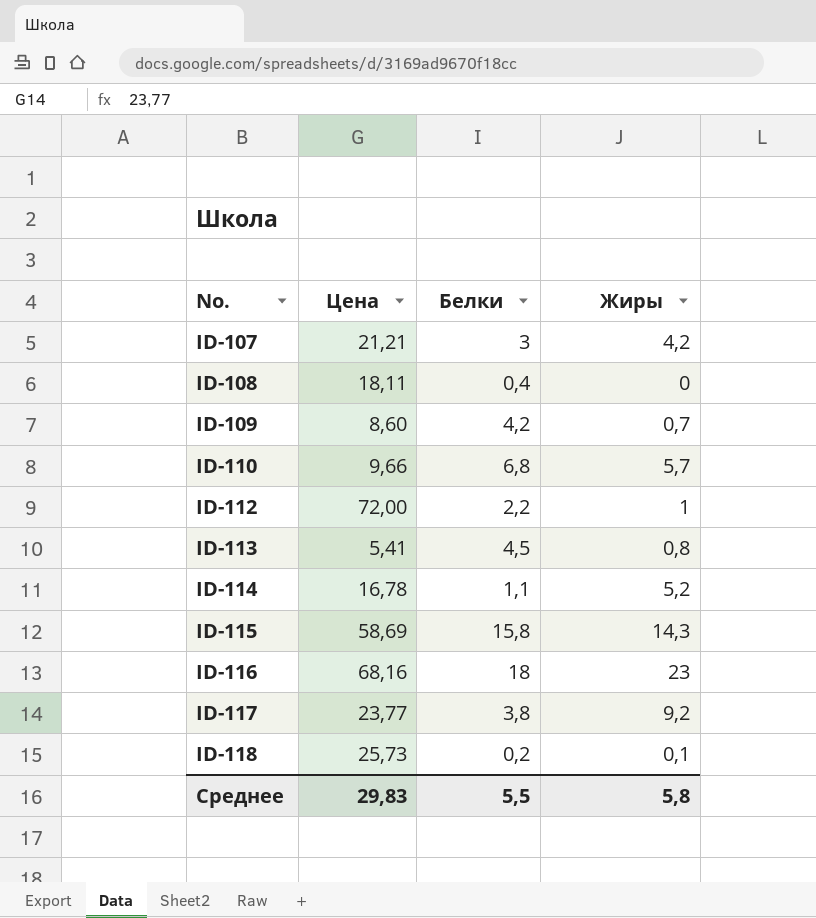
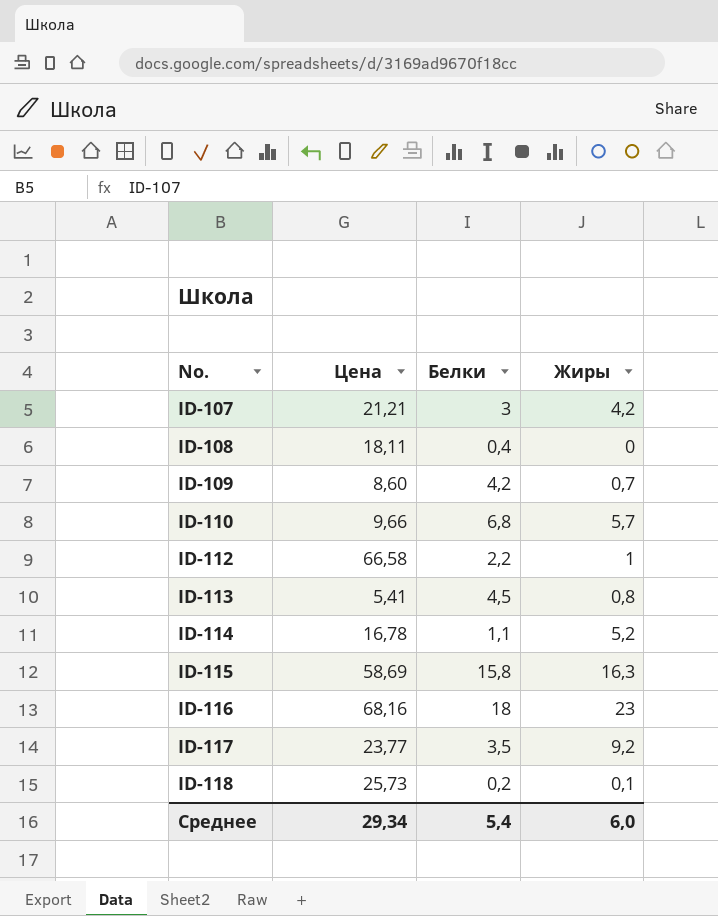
ID-112 | Цена: 72,00 -> 66,58
ID-115 | Жиры: 14,3 -> 16,3
ID-117 | Белки: 3,8 -> 3,5
Среднее | Цена: 29,83 -> 29,34
Среднее | Белки: 5,5 -> 5,4
Среднее | Жиры: 5,8 -> 6,0

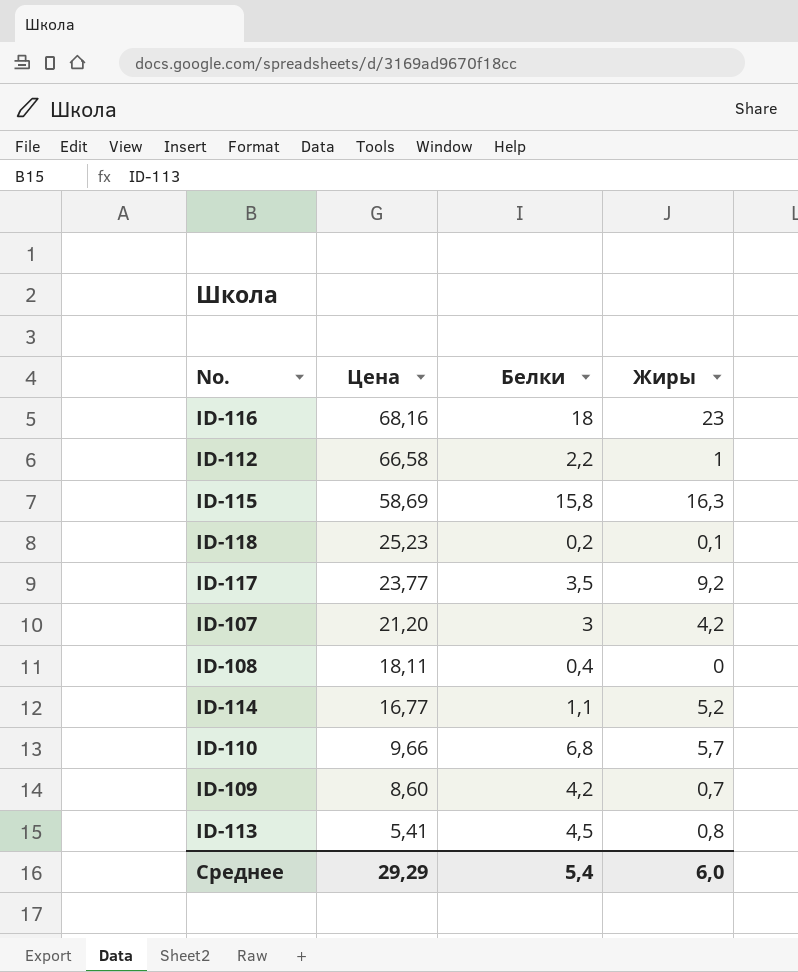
row order: No. ascending -> Цена descending
ID-118 | Цена: 25,73 -> 25,23
ID-107 | Цена: 21,21 -> 21,20
ID-114 | Цена: 16,78 -> 16,77
Среднее | Цена: 29,34 -> 29,29

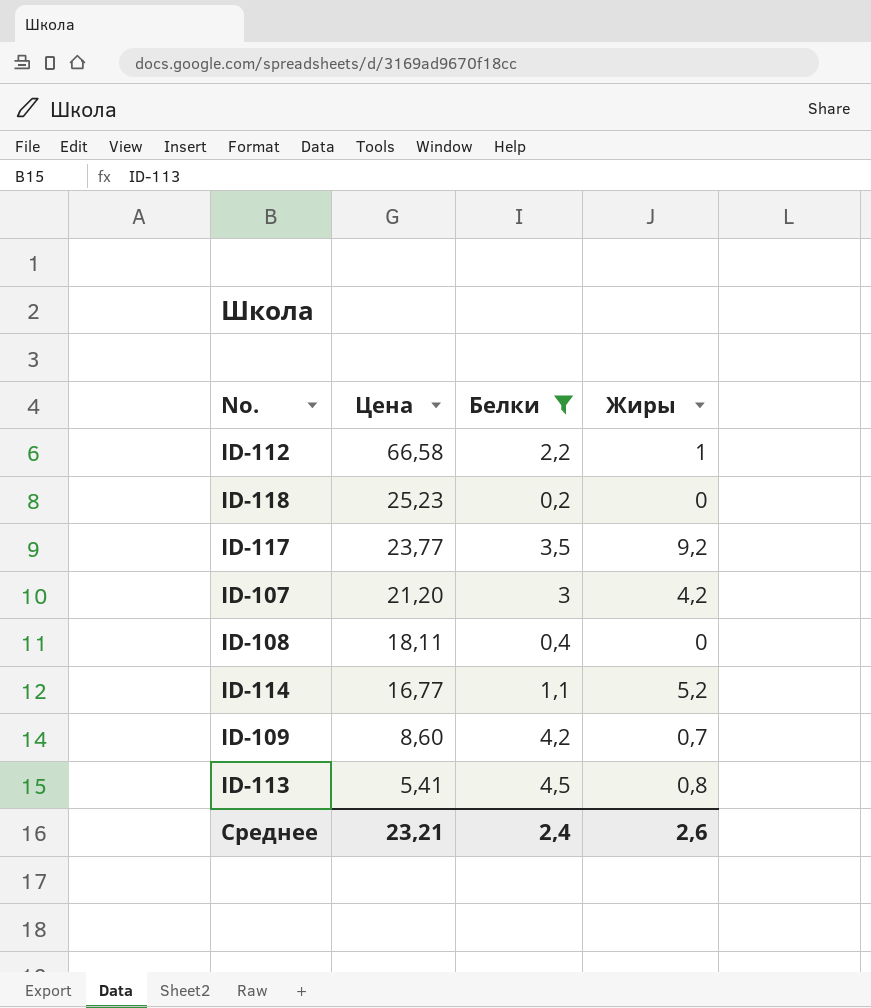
filter: none -> Белки <= 4,5
ID-118 | Жиры: 0,1 -> 0
Среднее | Цена: 29,29 -> 23,21
Среднее | Белки: 5,4 -> 2,4
Среднее | Жиры: 6,0 -> 2,6

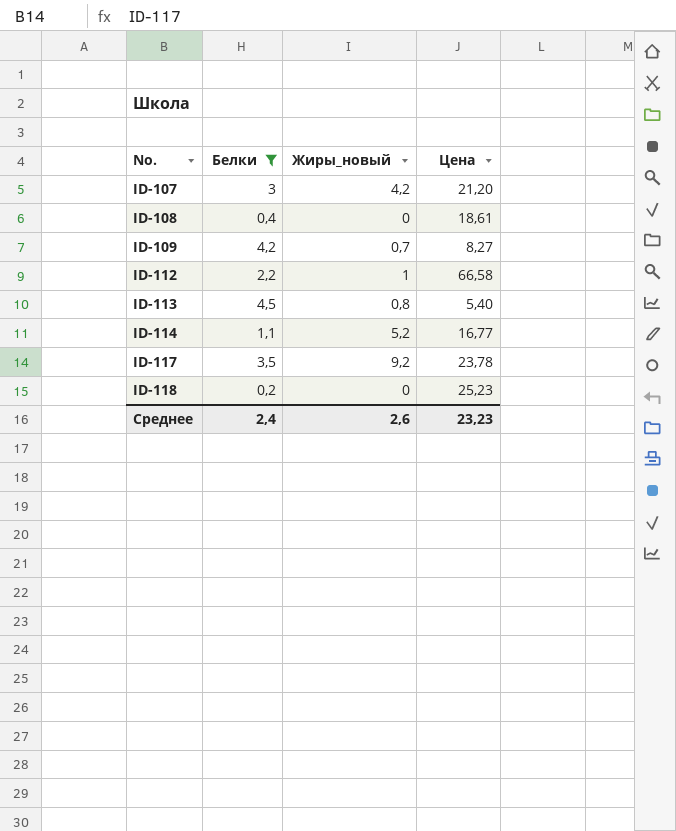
row order: Цена descending -> No. ascending
column name: Жиры -> Жиры_новый
column Цена | position: 2 -> 4
ID-108 | Цена: 18,11 -> 18,61
ID-109 | Цена: 8,60 -> 8,27
ID-113 | Цена: 5,41 -> 5,40
ID-117 | Цена: 23,77 -> 23,78
Среднее | Цена: 23,21 -> 23,23

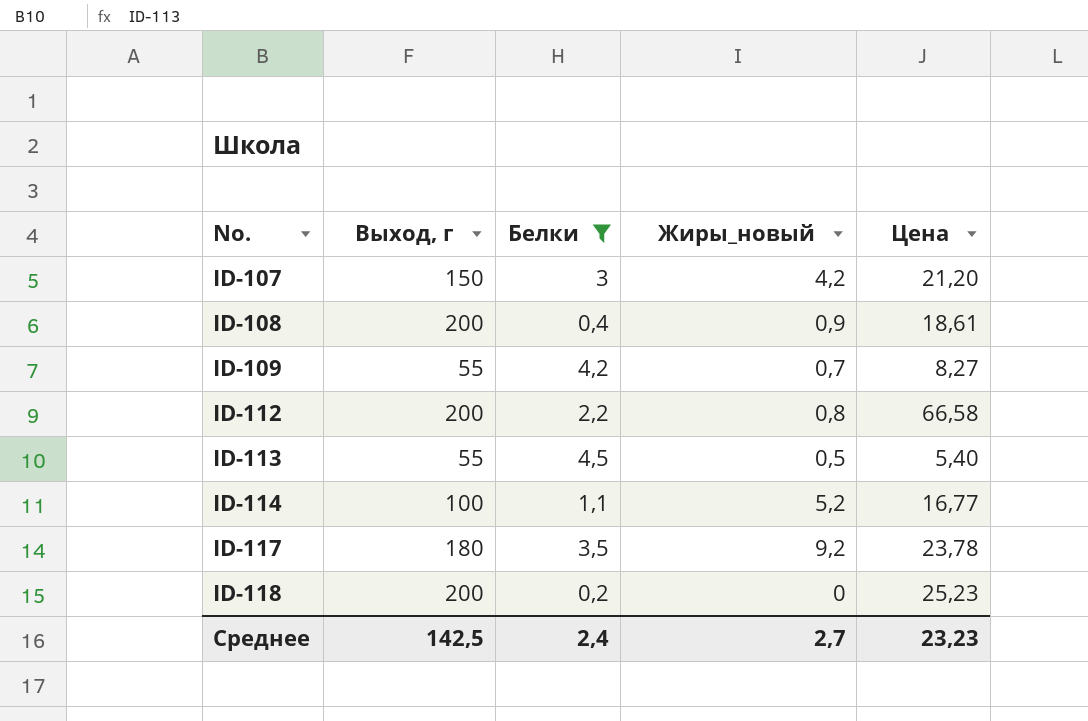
column Выход, г | position: none -> 2
ID-108 | Жиры_новый: 0 -> 0,9
ID-112 | Жиры_новый: 1 -> 0,8
ID-113 | Жиры_новый: 0,8 -> 0,5
Среднее | Жиры_новый: 2,6 -> 2,7

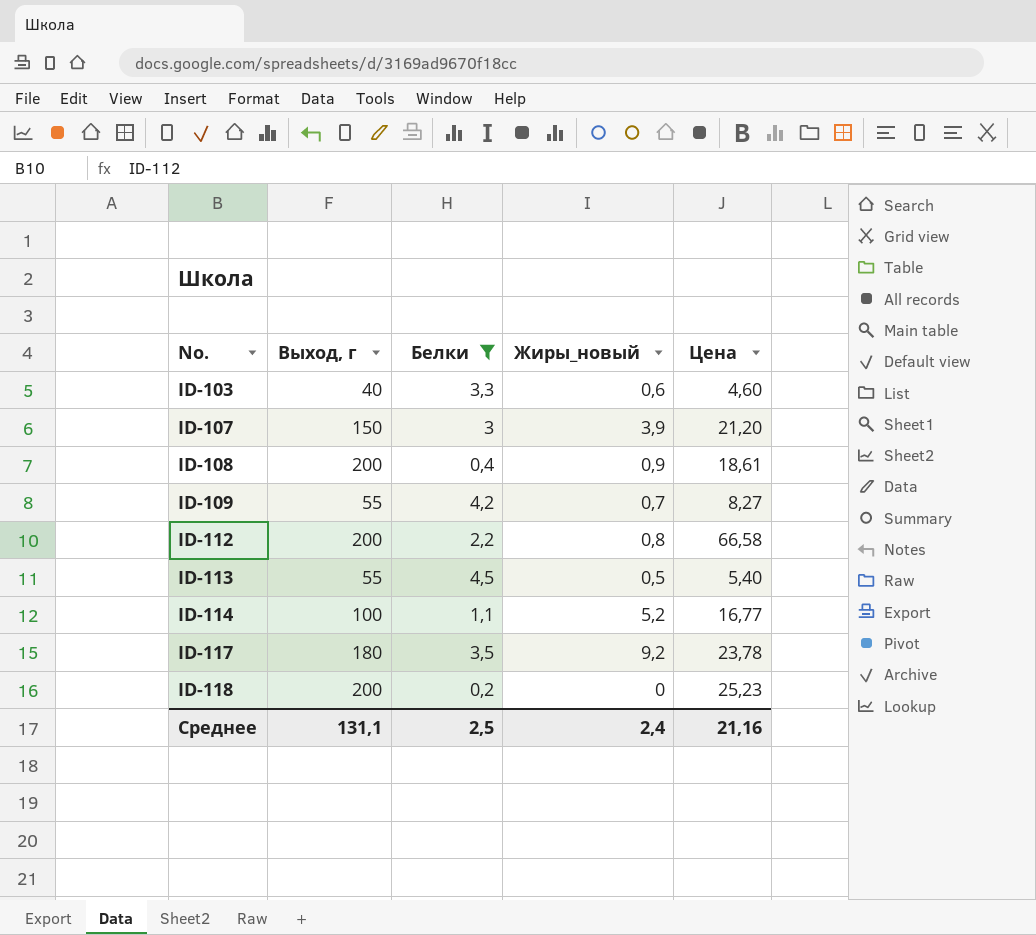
row ID-103: none -> 40 | 3,3 | 0,6 | 4,60
ID-107 | Жиры_новый: 4,2 -> 3,9
Среднее | Выход, г: 142,5 -> 131,1
Среднее | Белки: 2,4 -> 2,5
Среднее | Жиры_новый: 2,7 -> 2,4
Среднее | Цена: 23,23 -> 21,16

